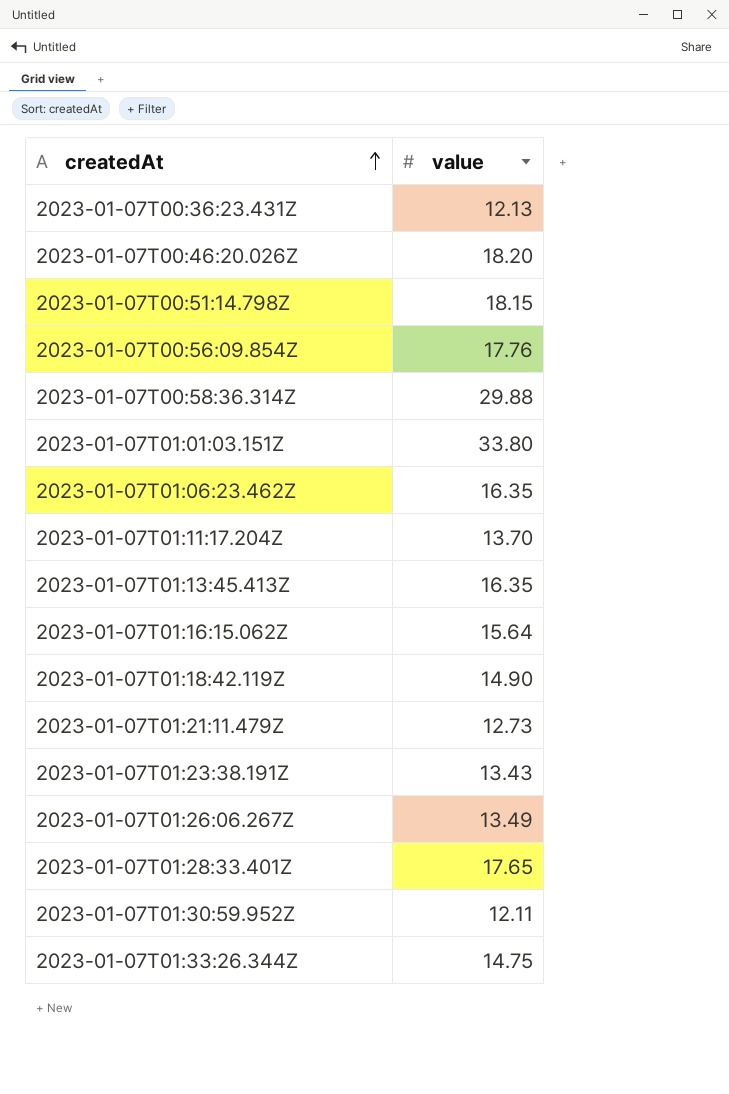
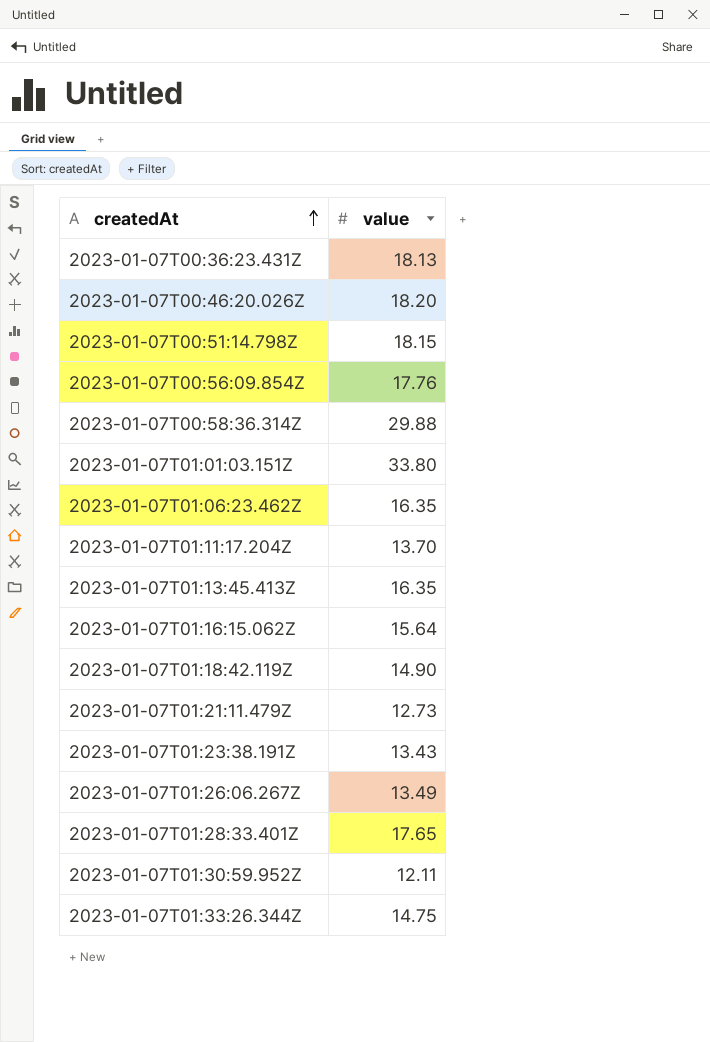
2023-01-07T00:36:23.431Z | value: 12.13 -> 18.13

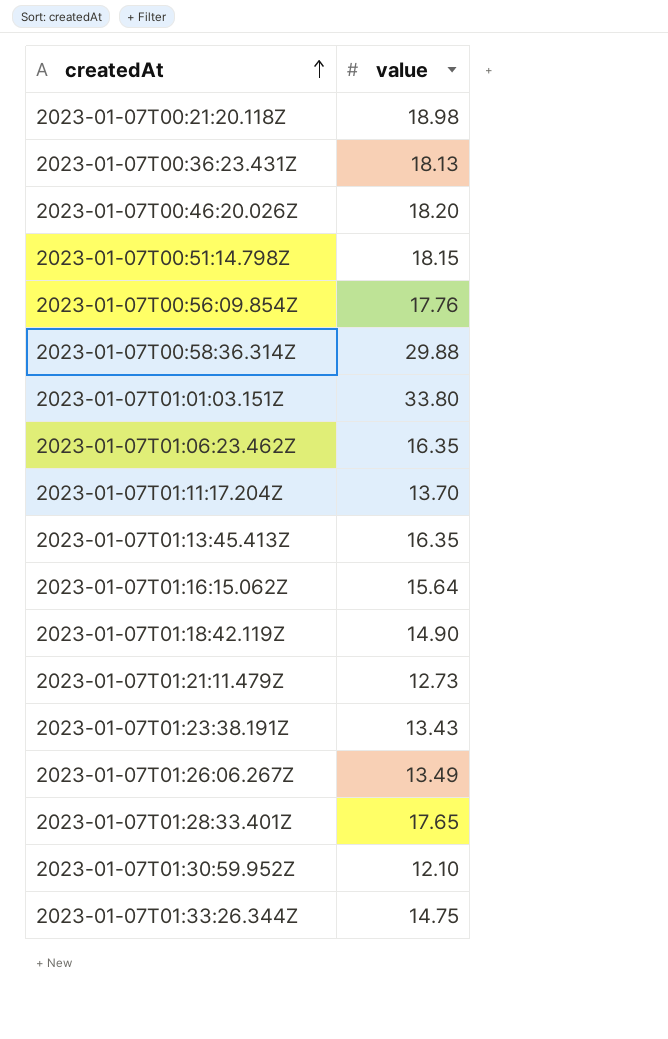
row 2023-01-07T00:21:20.118Z: none -> 18.98
2023-01-07T01:30:59.952Z | value: 12.11 -> 12.10

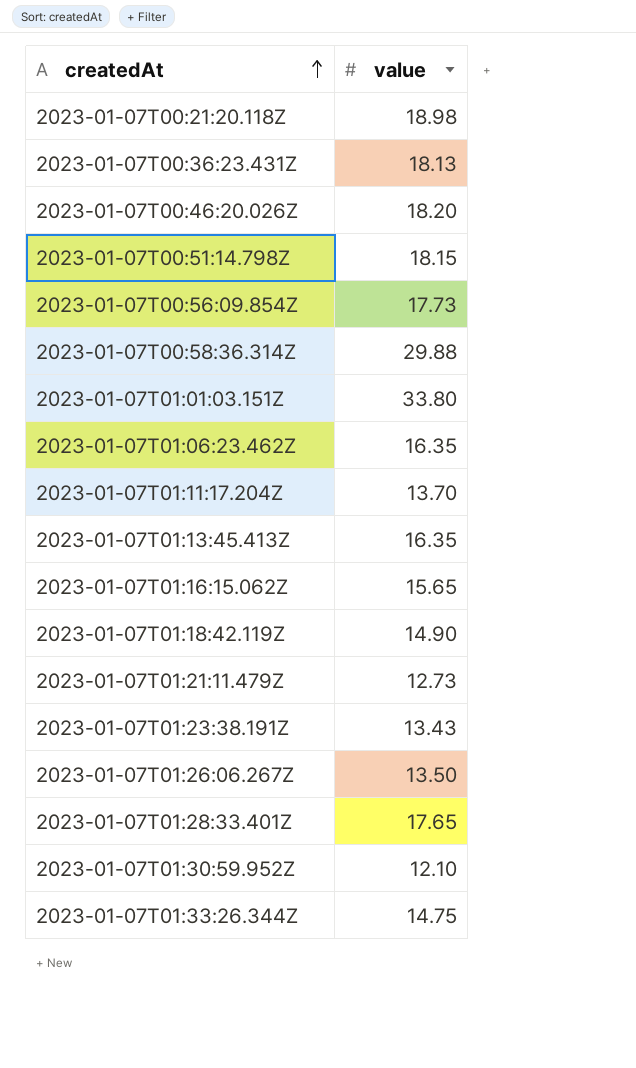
2023-01-07T00:56:09.854Z | value: 17.76 -> 17.73
2023-01-07T01:16:15.062Z | value: 15.64 -> 15.65
2023-01-07T01:26:06.267Z | value: 13.49 -> 13.50

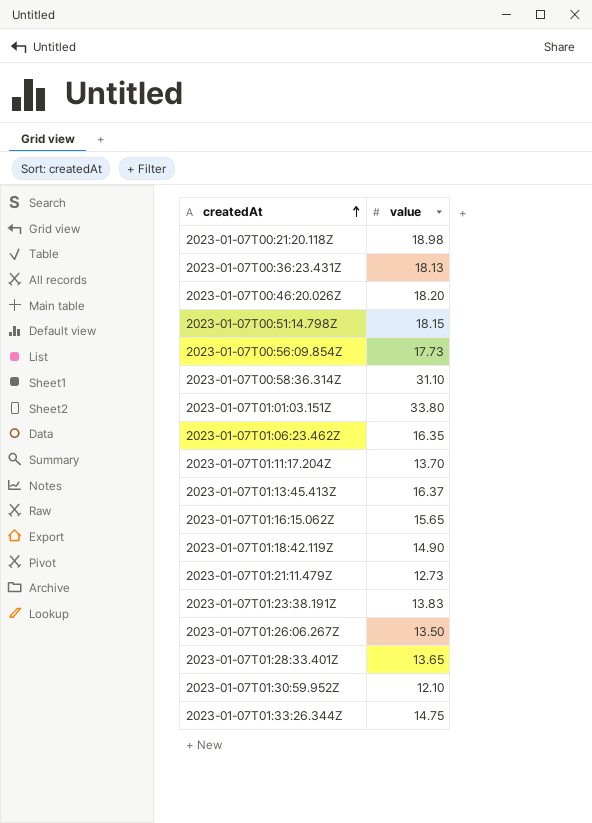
2023-01-07T00:58:36.314Z | value: 29.88 -> 31.10
2023-01-07T01:13:45.413Z | value: 16.35 -> 16.37
2023-01-07T01:23:38.191Z | value: 13.43 -> 13.83
2023-01-07T01:28:33.401Z | value: 17.65 -> 13.65

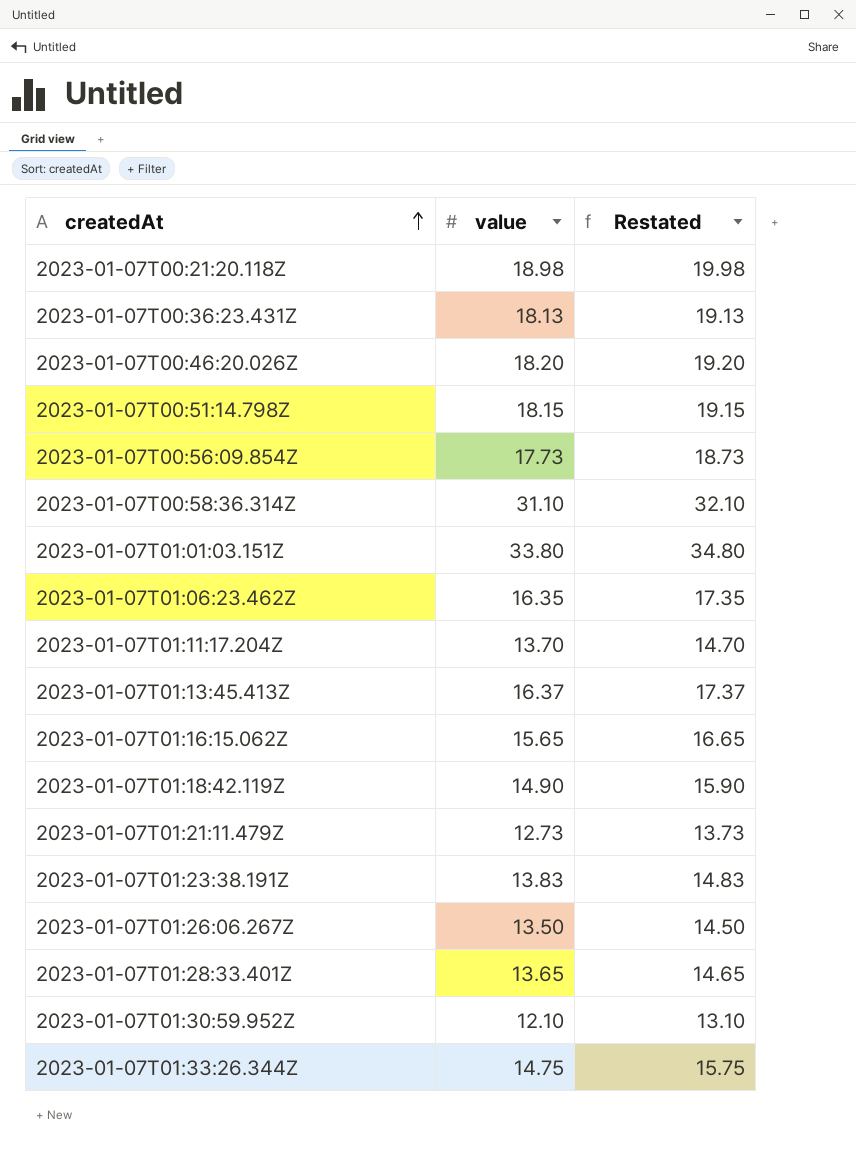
column Restated | formula: none -> [value] + 1

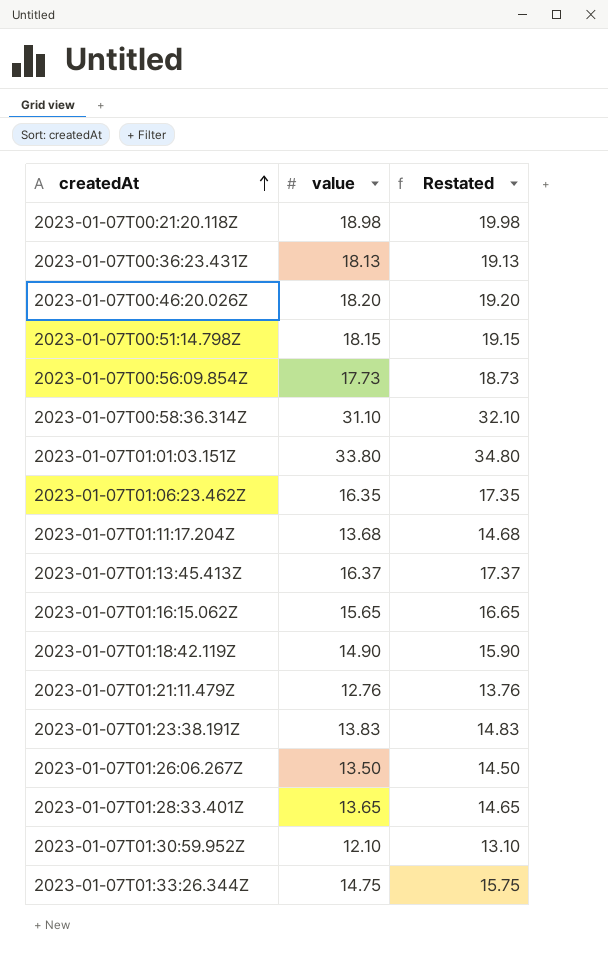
2023-01-07T01:11:17.204Z | value: 13.70 -> 13.68
2023-01-07T01:11:17.204Z | Restated: 14.70 -> 14.68
2023-01-07T01:21:11.479Z | value: 12.73 -> 12.76
2023-01-07T01:21:11.479Z | Restated: 13.73 -> 13.76

